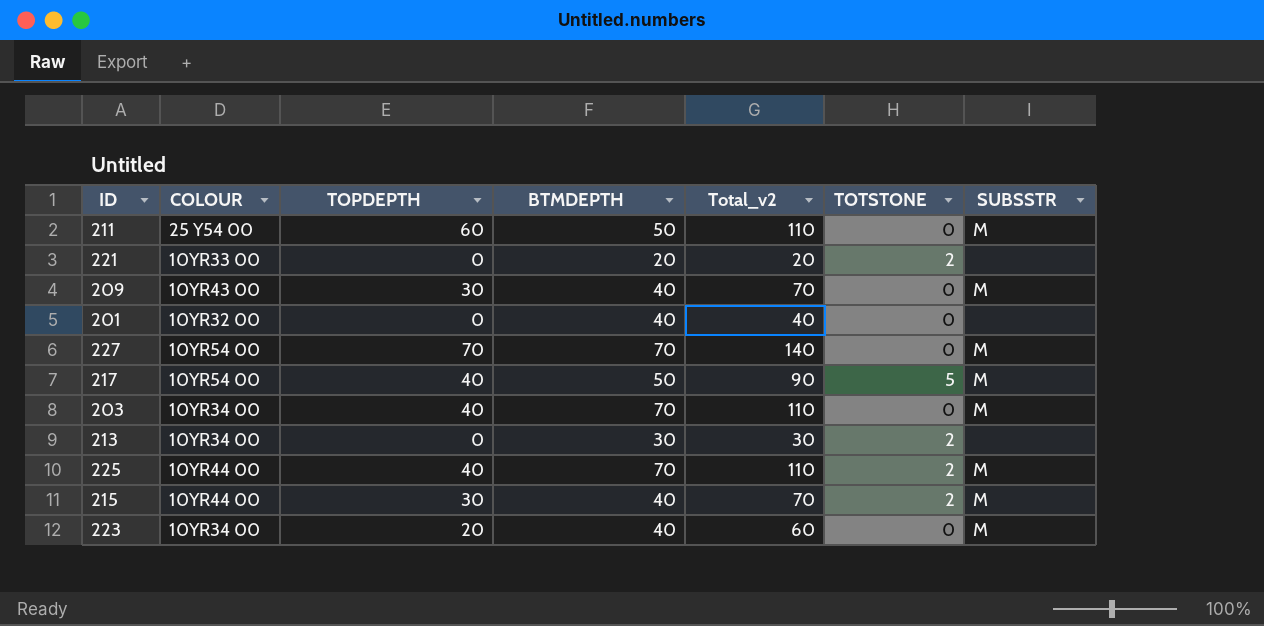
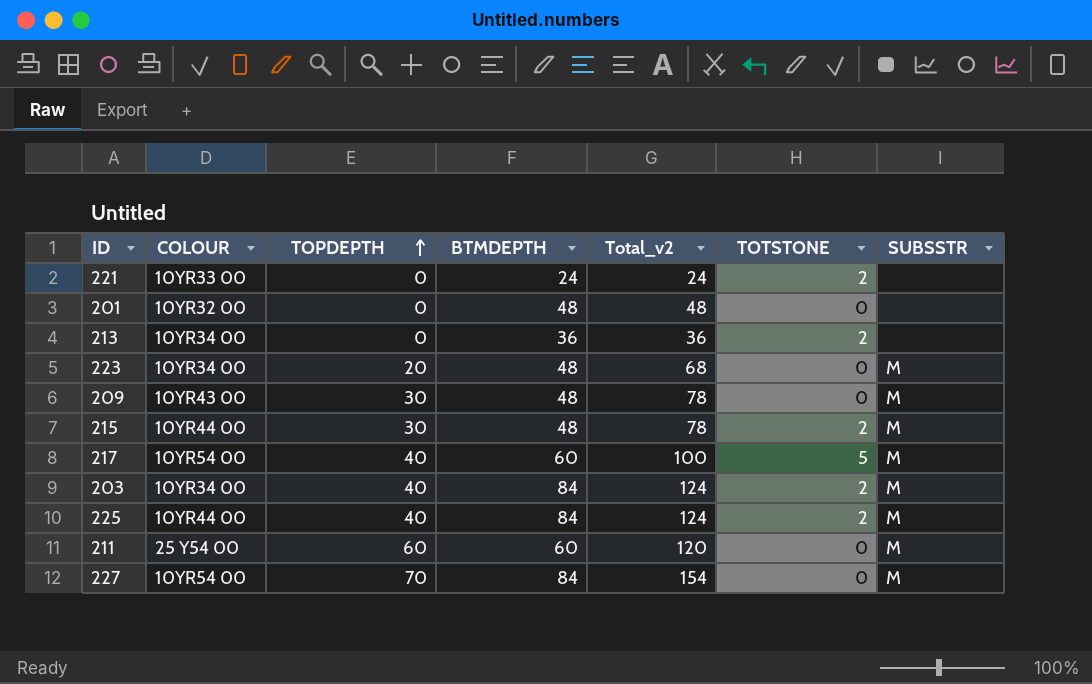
row order: none -> TOPDEPTH ascending
221 | BTMDEPTH: 20 -> 24
221 | Total_v2: 20 -> 24
201 | BTMDEPTH: 40 -> 48
201 | Total_v2: 40 -> 48
213 | BTMDEPTH: 30 -> 36
213 | Total_v2: 30 -> 36
223 | BTMDEPTH: 40 -> 48
223 | Total_v2: 60 -> 68
209 | BTMDEPTH: 40 -> 48
209 | Total_v2: 70 -> 78
215 | BTMDEPTH: 40 -> 48
215 | Total_v2: 70 -> 78
217 | BTMDEPTH: 50 -> 60
217 | Total_v2: 90 -> 100
203 | BTMDEPTH: 70 -> 84
203 | Total_v2: 110 -> 124
203 | TOTSTONE: 0 -> 2
225 | BTMDEPTH: 70 -> 84
225 | Total_v2: 110 -> 124
211 | BTMDEPTH: 50 -> 60
211 | Total_v2: 110 -> 120
227 | BTMDEPTH: 70 -> 84
227 | Total_v2: 140 -> 154

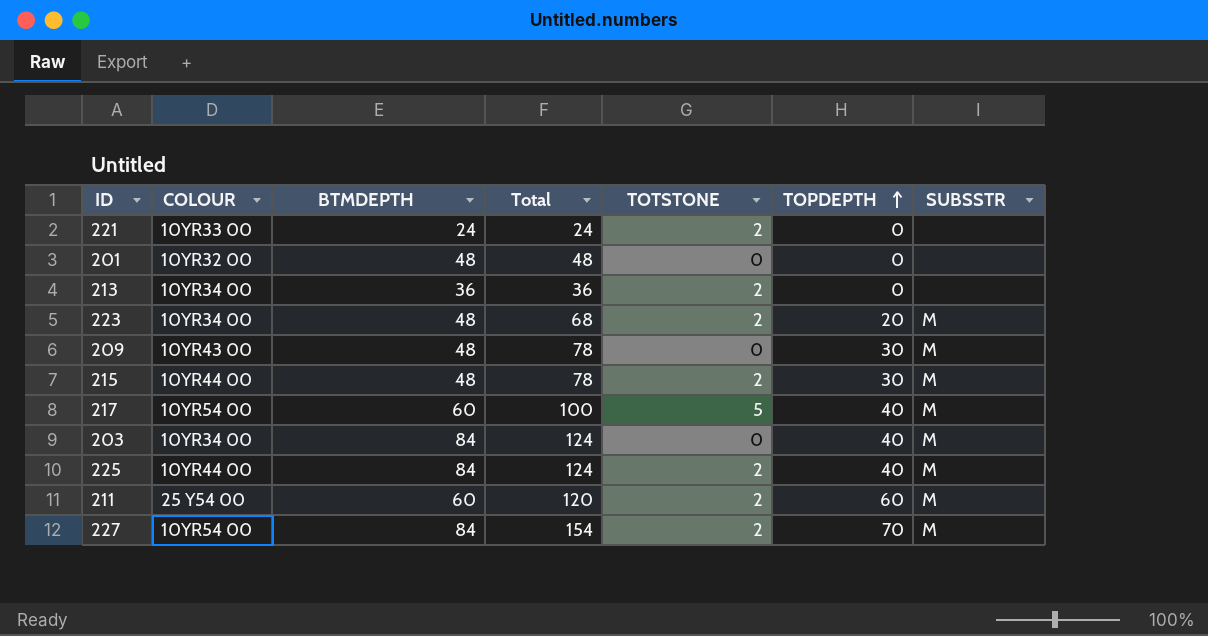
column name: Total_v2 -> Total
column TOPDEPTH | position: 3 -> 6
223 | TOTSTONE: 0 -> 2
203 | TOTSTONE: 2 -> 0
211 | TOTSTONE: 0 -> 2
227 | TOTSTONE: 0 -> 2

